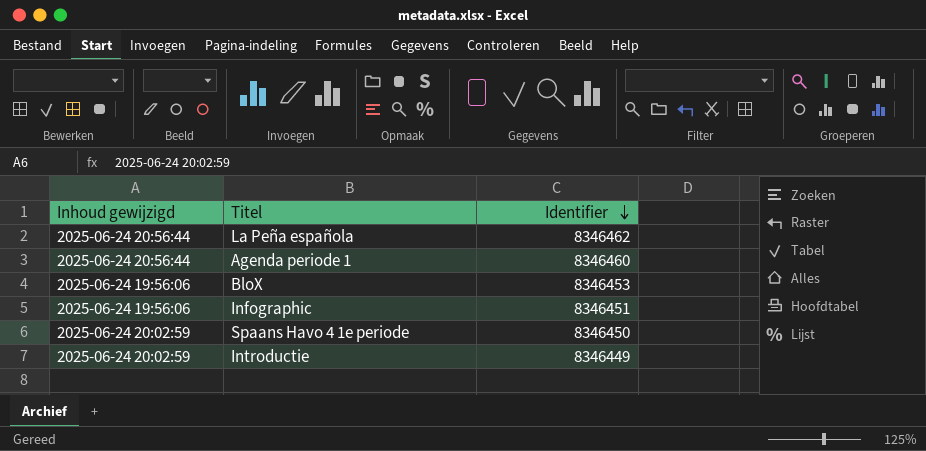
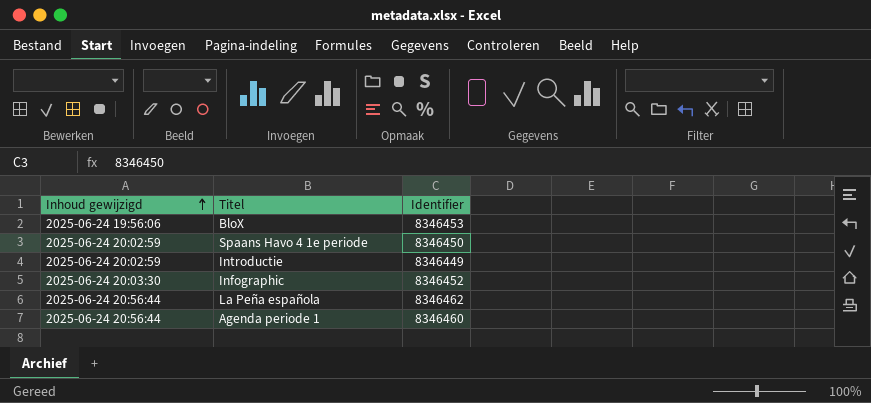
row order: Identifier descending -> Inhoud gewijzigd ascending
Infographic | Inhoud gewijzigd: 2025-06-24 19:56:06 -> 2025-06-24 20:03:30
Infographic | Identifier: 8346451 -> 8346452

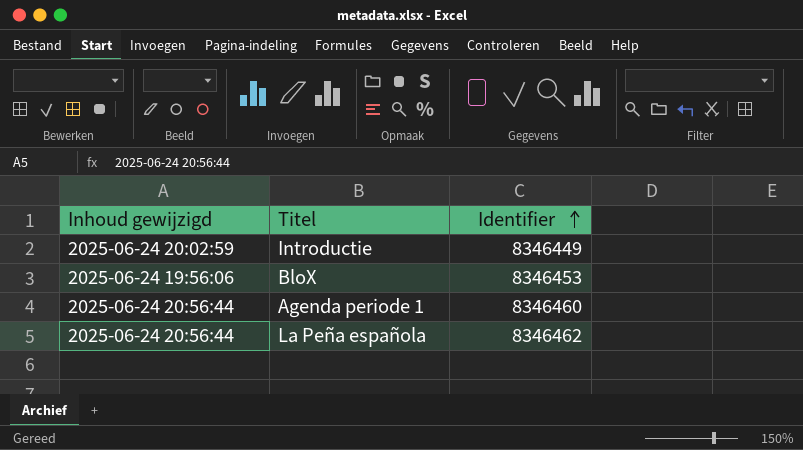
row order: Inhoud gewijzigd ascending -> Identifier ascending
row Spaans Havo 4 1e periode: 2025-06-24 20:02:59 | 8346450 -> none
row Infographic: 2025-06-24 20:03:30 | 8346452 -> none

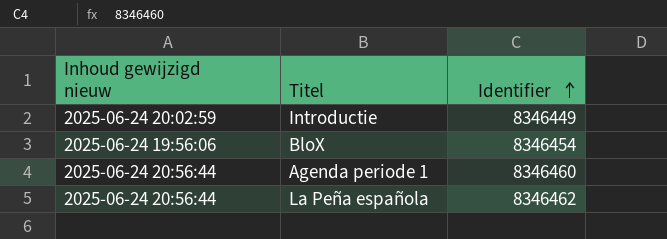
column name: Inhoud gewijzigd -> Inhoud gewijzigd nieuw
BloX | Identifier: 8346453 -> 8346454

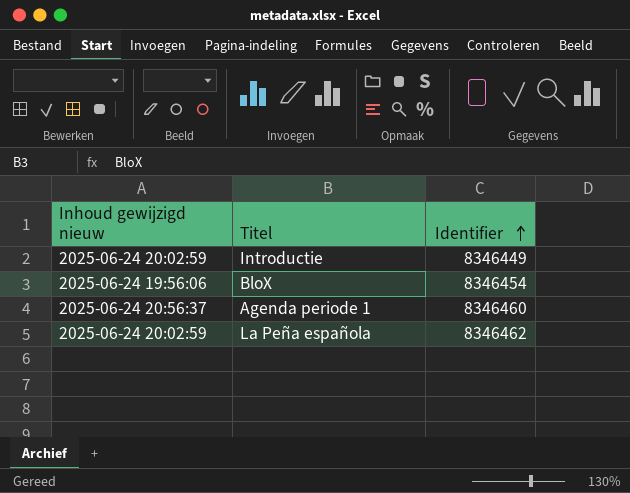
Agenda periode 1 | Inhoud gewijzigd nieuw: 2025-06-24 20:56:44 -> 2025-06-24 20:56:37
La Peña española | Inhoud gewijzigd nieuw: 2025-06-24 20:56:44 -> 2025-06-24 20:02:59

